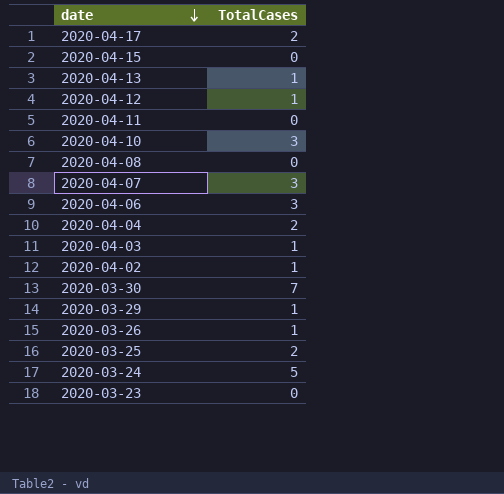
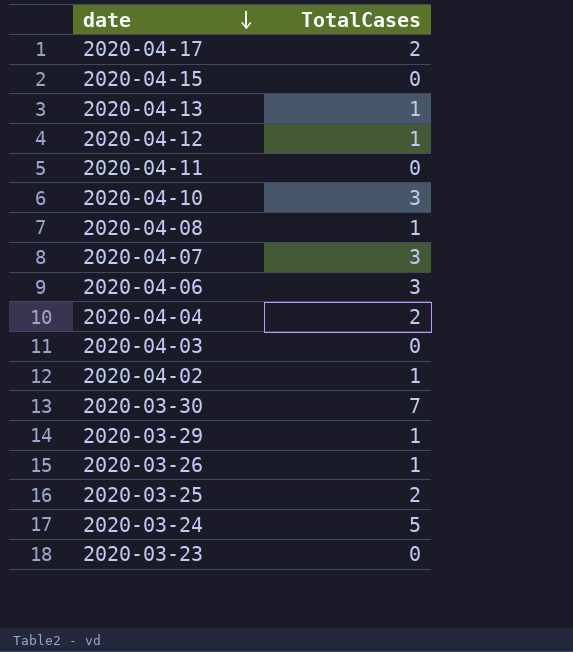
2020-04-08 | TotalCases: 0 -> 1
2020-04-03 | TotalCases: 1 -> 0

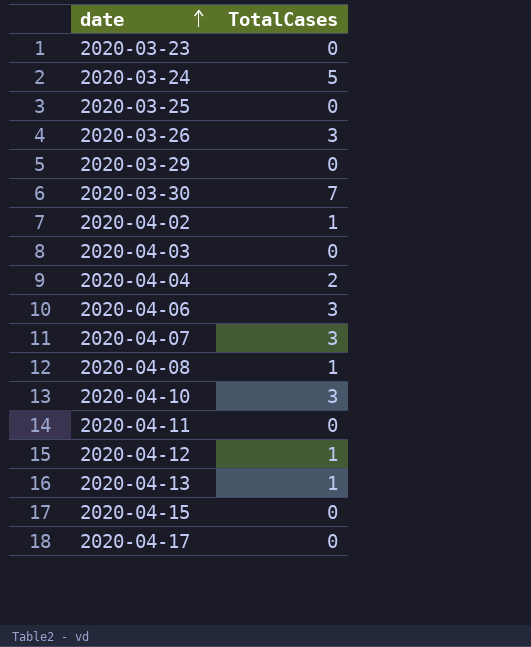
row order: date descending -> date ascending
2020-03-25 | TotalCases: 2 -> 0
2020-03-26 | TotalCases: 1 -> 3
2020-03-29 | TotalCases: 1 -> 0
2020-04-17 | TotalCases: 2 -> 0

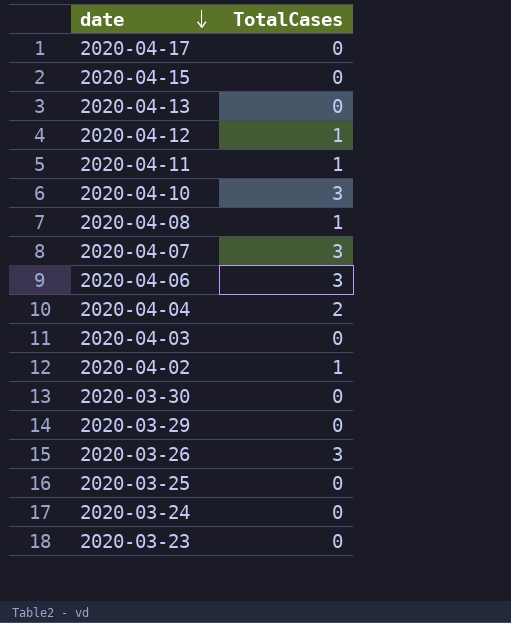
row order: date ascending -> date descending
2020-04-13 | TotalCases: 1 -> 0
2020-04-11 | TotalCases: 0 -> 1
2020-03-30 | TotalCases: 7 -> 0
2020-03-24 | TotalCases: 5 -> 0

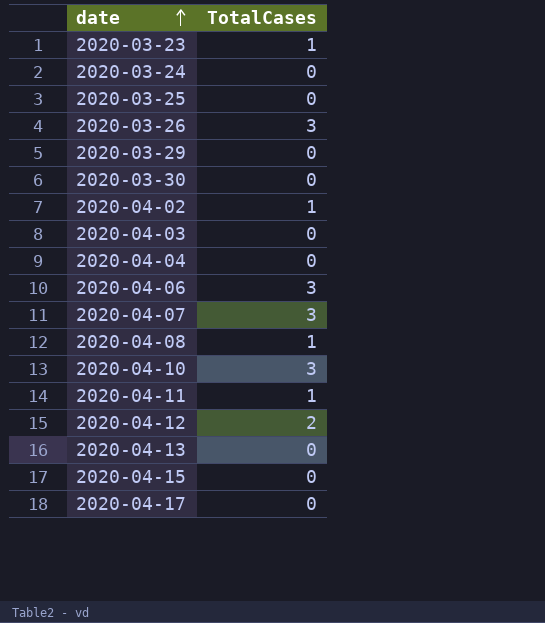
row order: date descending -> date ascending
2020-03-23 | TotalCases: 0 -> 1
2020-04-04 | TotalCases: 2 -> 0
2020-04-12 | TotalCases: 1 -> 2

